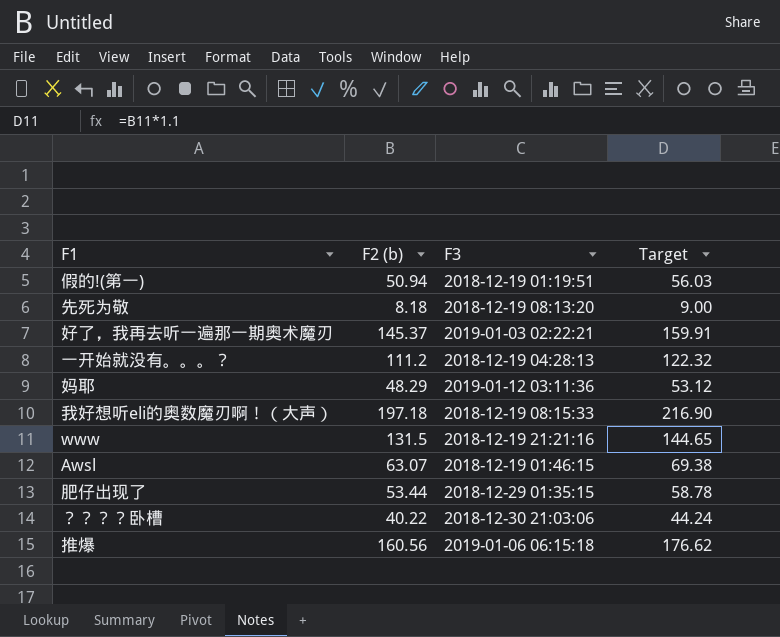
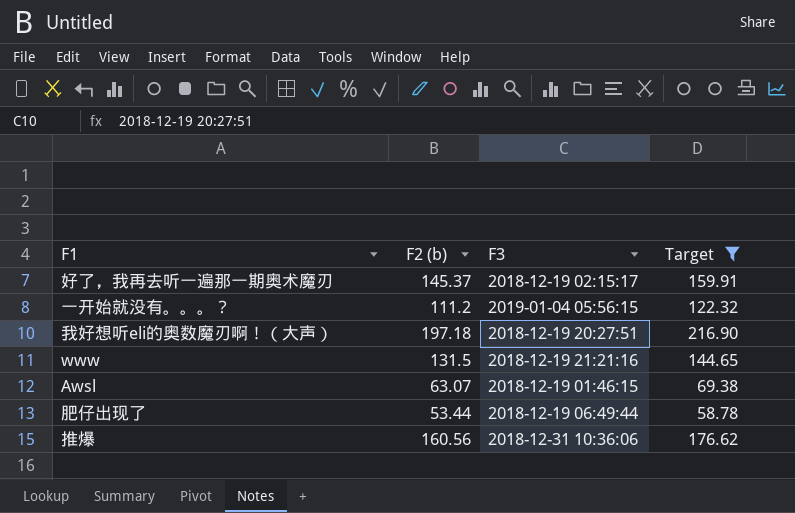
filter: none -> Target >= 58.78
好了，我再去听一遍那一期奥术魔刃 | F3: 2019-01-03 02:22:21 -> 2018-12-19 02:15:17
一开始就没有。。。？ | F3: 2018-12-19 04:28:13 -> 2019-01-04 05:56:15
我好想听eli的奥数魔刃啊！（大声） | F3: 2018-12-19 08:15:33 -> 2018-12-19 20:27:51
肥仔出现了 | F3: 2018-12-29 01:35:15 -> 2018-12-19 06:49:44
推爆 | F3: 2019-01-06 06:15:18 -> 2018-12-31 10:36:06

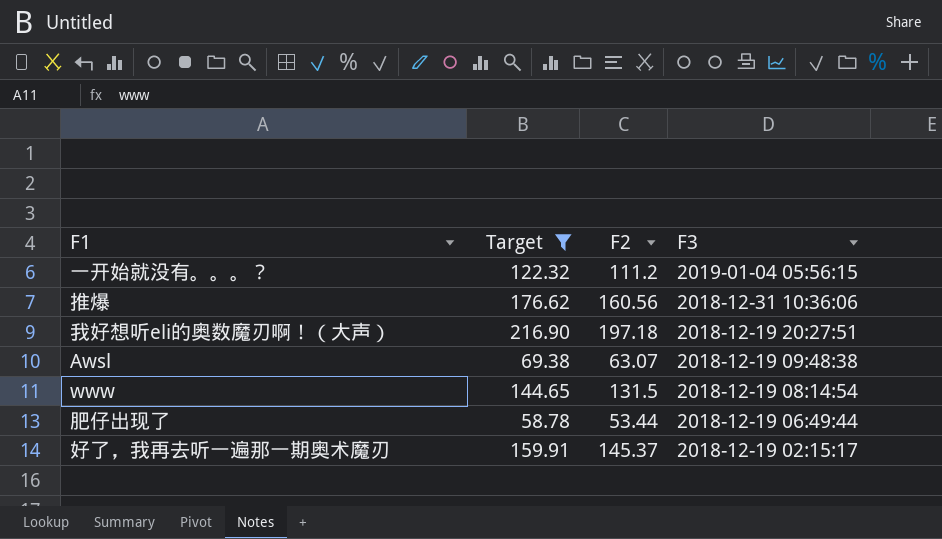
row order: none -> F3 descending
column Target | position: 4 -> 2
column name: F2 (b) -> F2
Awsl | F3: 2018-12-19 01:46:15 -> 2018-12-19 09:48:38
www | F3: 2018-12-19 21:21:16 -> 2018-12-19 08:14:54

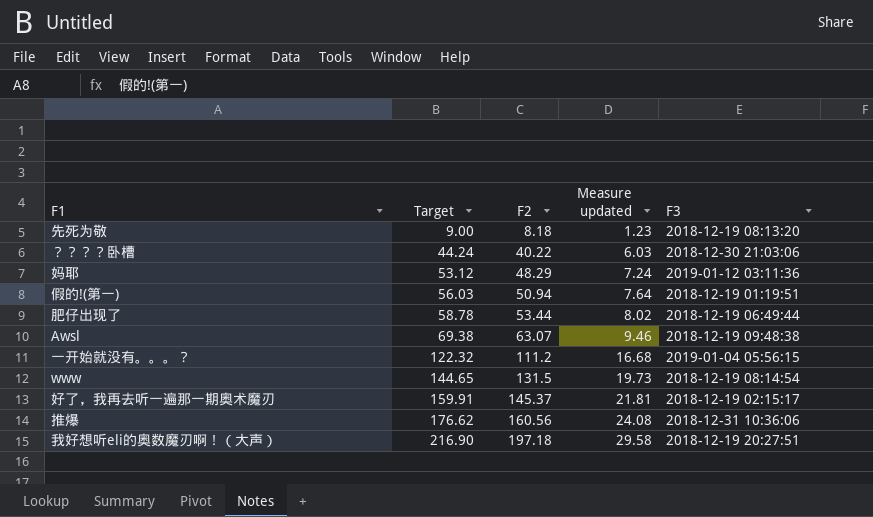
filter: Target >= 58.78 -> none
row order: F3 descending -> Target ascending
column Measure updated | formula: none -> [F2] * 0.15

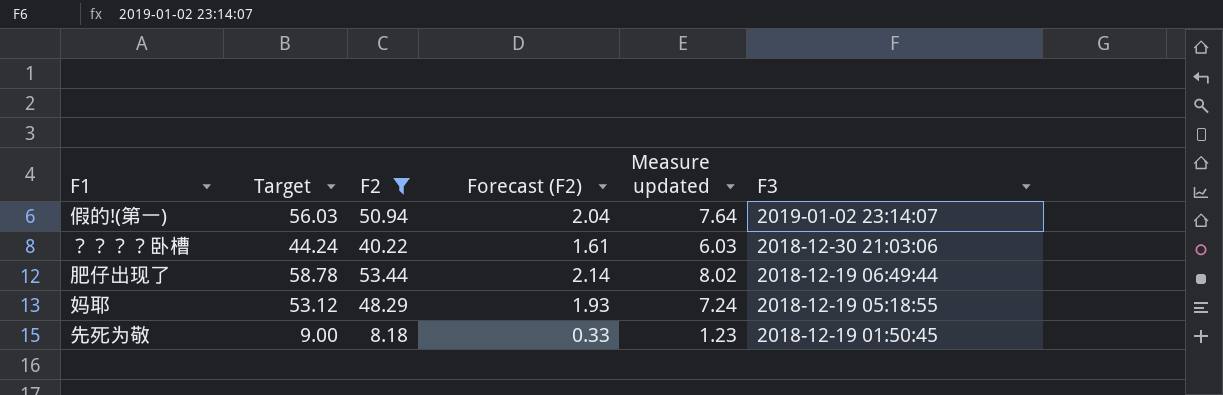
filter: none -> F2 <= 53.44
row order: Target ascending -> F3 descending
column Forecast (F2) | formula: none -> [F2] * 0.04
假的!(第一) | F3: 2018-12-19 01:19:51 -> 2019-01-02 23:14:07
妈耶 | F3: 2019-01-12 03:11:36 -> 2018-12-19 05:18:55
先死为敬 | F3: 2018-12-19 08:13:20 -> 2018-12-19 01:50:45

